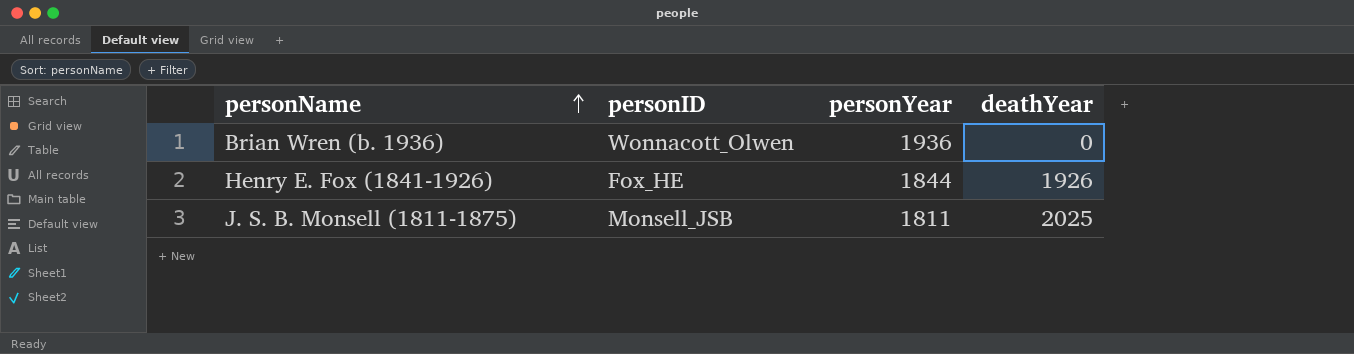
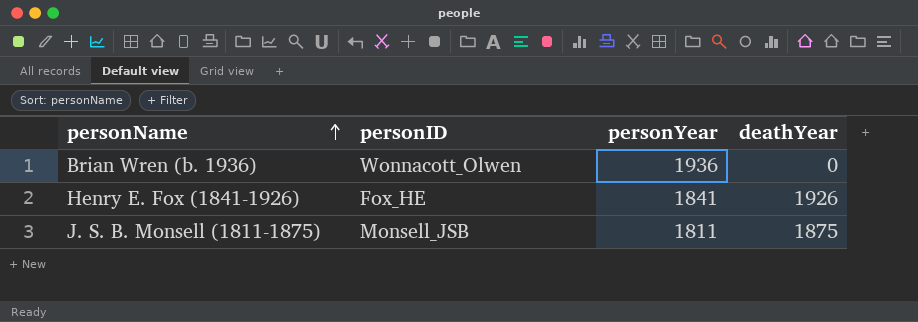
Henry E. Fox (1841-1926) | personYear: 1844 -> 1841
J. S. B. Monsell (1811-1875) | deathYear: 2025 -> 1875

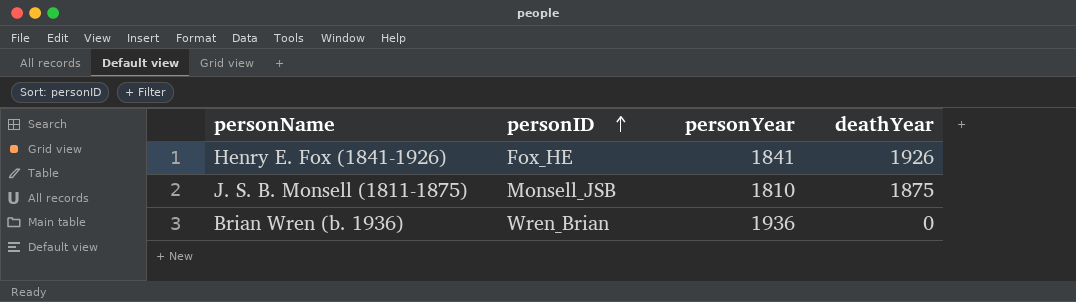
row order: personName ascending -> personID ascending
J. S. B. Monsell (1811-1875) | personYear: 1811 -> 1810
Brian Wren (b. 1936) | personID: Wonnacott_Olwen -> Wren_Brian

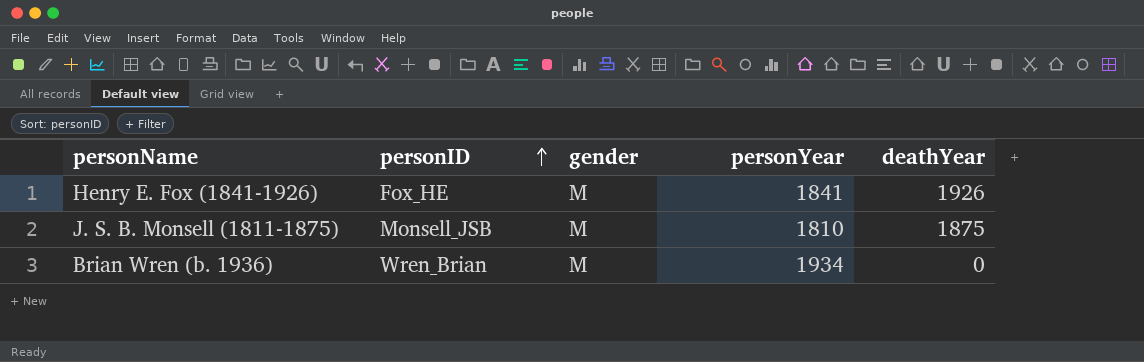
column gender | position: none -> 3
Brian Wren (b. 1936) | personYear: 1936 -> 1934

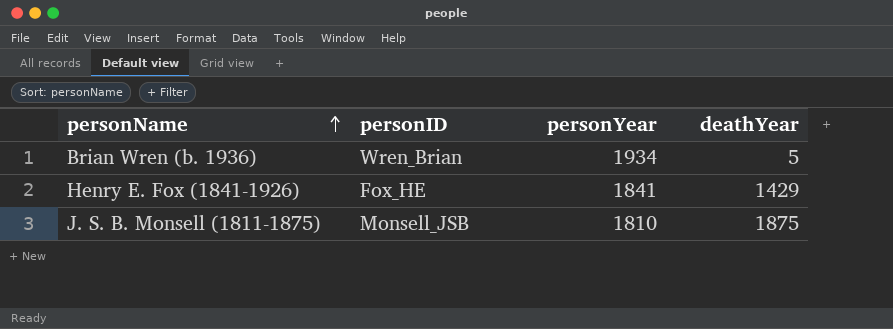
row order: personID ascending -> personName ascending
column gender | position: 3 -> none
Brian Wren (b. 1936) | deathYear: 0 -> 5
Henry E. Fox (1841-1926) | deathYear: 1926 -> 1429

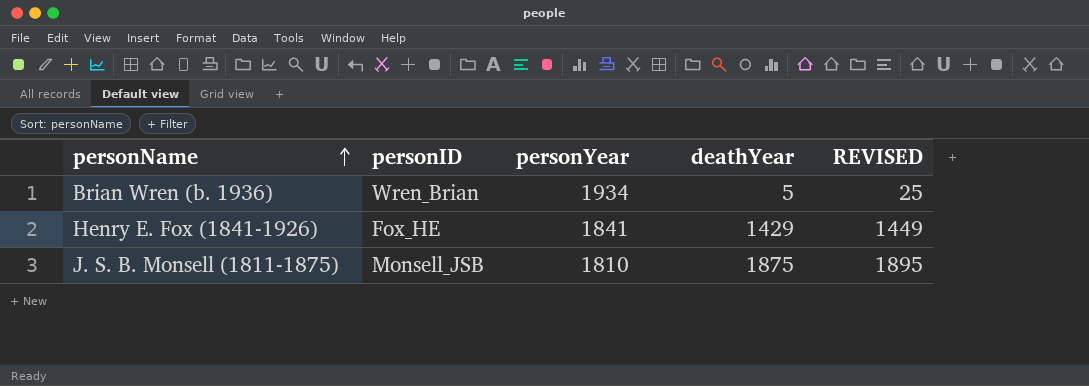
column REVISED | formula: none -> [deathYear] + 20

